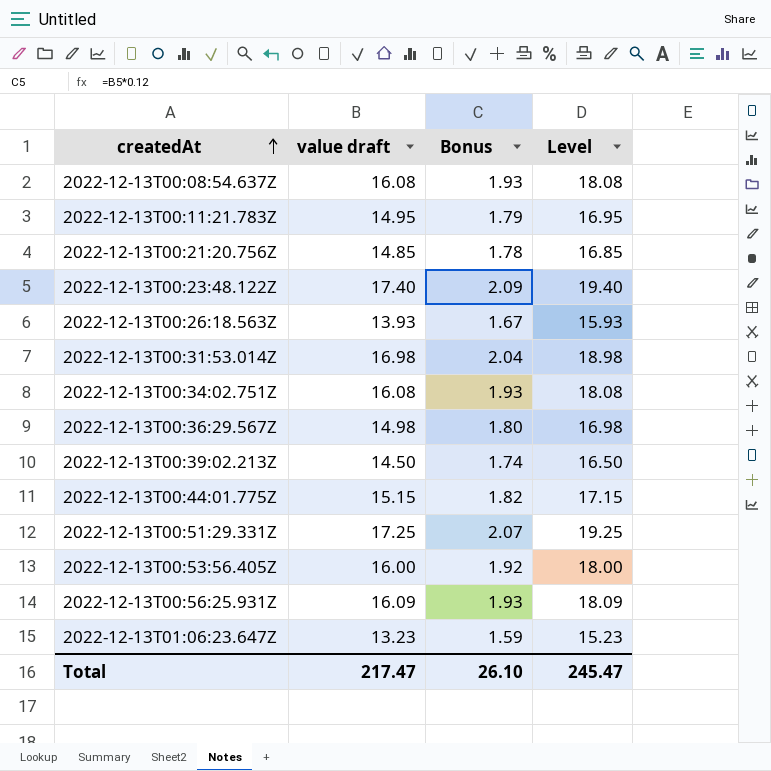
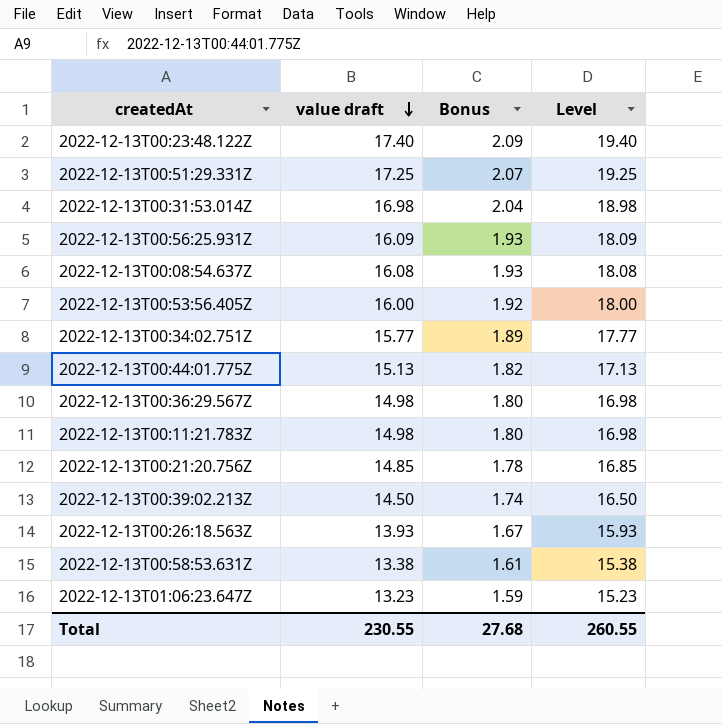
row order: createdAt ascending -> value draft descending
2022-12-13T00:34:02.751Z | value draft: 16.08 -> 15.77
2022-12-13T00:34:02.751Z | Bonus: 1.93 -> 1.89
2022-12-13T00:34:02.751Z | Level: 18.08 -> 17.77
2022-12-13T00:44:01.775Z | value draft: 15.15 -> 15.13
2022-12-13T00:44:01.775Z | Level: 17.15 -> 17.13
2022-12-13T00:11:21.783Z | value draft: 14.95 -> 14.98
2022-12-13T00:11:21.783Z | Bonus: 1.79 -> 1.80
2022-12-13T00:11:21.783Z | Level: 16.95 -> 16.98
row 2022-12-13T00:58:53.631Z: none -> 13.38 | 1.61 | 15.38
Total | value draft: 217.47 -> 230.55
Total | Bonus: 26.10 -> 27.68
Total | Level: 245.47 -> 260.55

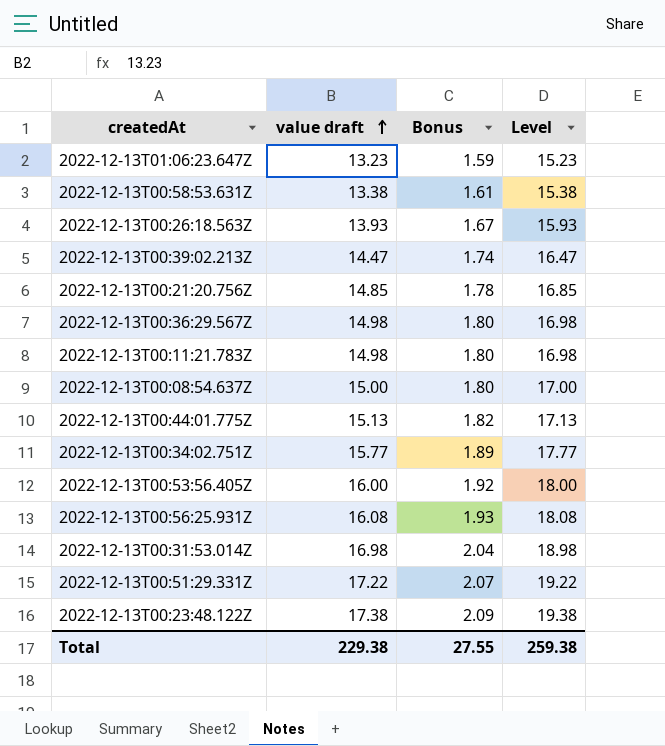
row order: value draft descending -> value draft ascending
2022-12-13T00:39:02.213Z | value draft: 14.50 -> 14.47
2022-12-13T00:39:02.213Z | Level: 16.50 -> 16.47
2022-12-13T00:08:54.637Z | value draft: 16.08 -> 15.00
2022-12-13T00:08:54.637Z | Bonus: 1.93 -> 1.80
2022-12-13T00:08:54.637Z | Level: 18.08 -> 17.00
2022-12-13T00:56:25.931Z | value draft: 16.09 -> 16.08
2022-12-13T00:56:25.931Z | Level: 18.09 -> 18.08
2022-12-13T00:51:29.331Z | value draft: 17.25 -> 17.22
2022-12-13T00:51:29.331Z | Level: 19.25 -> 19.22
2022-12-13T00:23:48.122Z | value draft: 17.40 -> 17.38
2022-12-13T00:23:48.122Z | Level: 19.40 -> 19.38
Total | value draft: 230.55 -> 229.38
Total | Bonus: 27.68 -> 27.55
Total | Level: 260.55 -> 259.38

